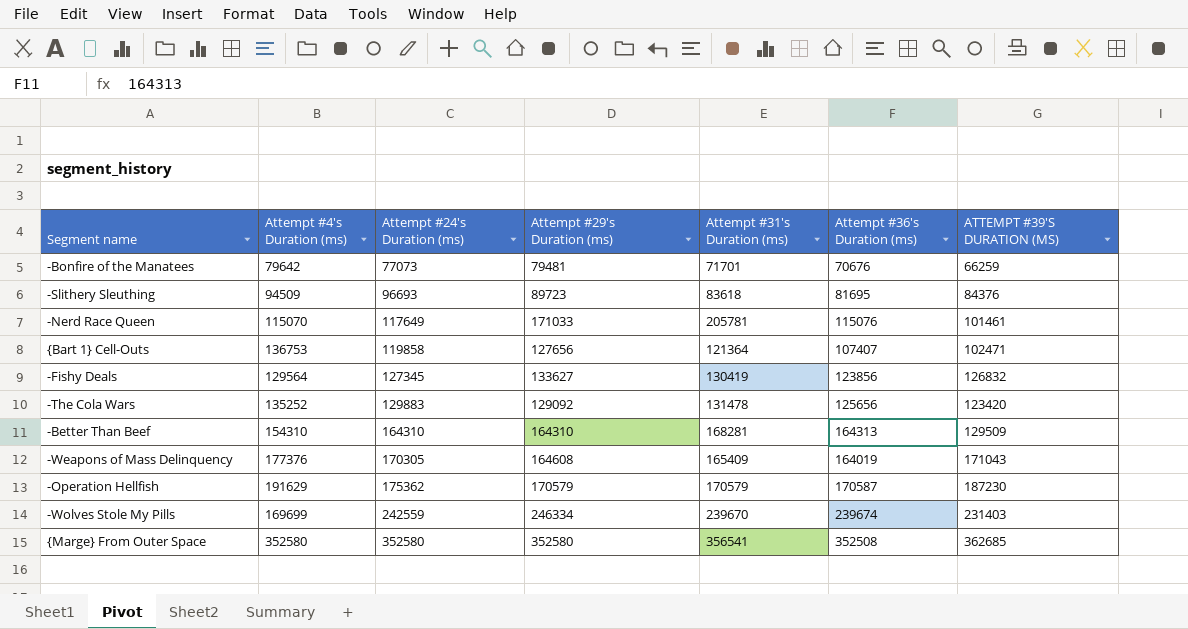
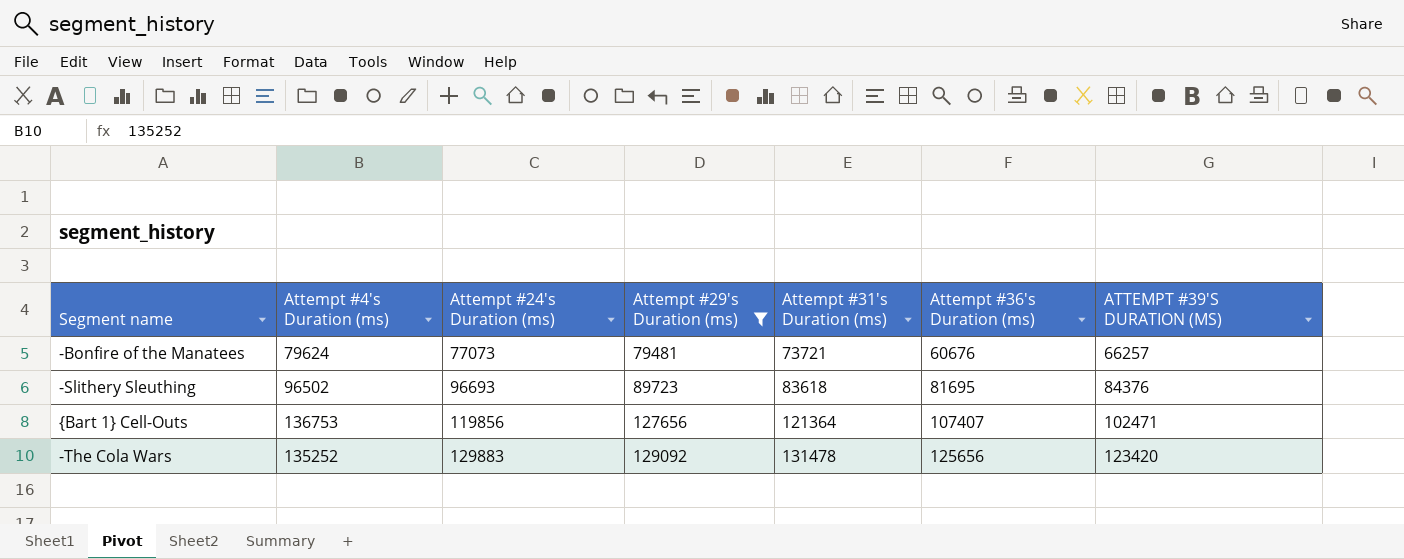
filter: none -> Attempt #29's Duration (ms) <= 129092
-Bonfire of the Manatees | Attempt #4's Duration (ms): 79642 -> 79624
-Bonfire of the Manatees | Attempt #31's Duration (ms): 71701 -> 73721
-Bonfire of the Manatees | Attempt #36's Duration (ms): 70676 -> 60676
-Bonfire of the Manatees | ATTEMPT #39'S DURATION (MS): 66259 -> 66257
-Slithery Sleuthing | Attempt #4's Duration (ms): 94509 -> 96502
{Bart 1} Cell-Outs | Attempt #24's Duration (ms): 119858 -> 119856

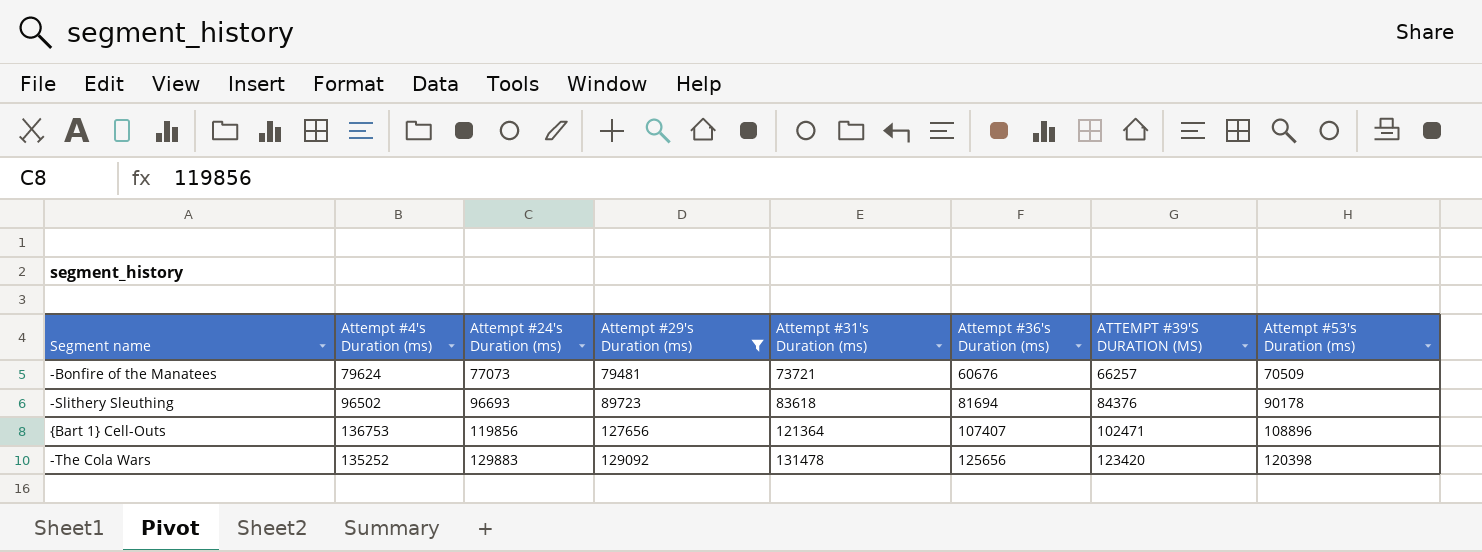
column Attempt #53's Duration (ms) | position: none -> 8
-Slithery Sleuthing | Attempt #36's Duration (ms): 81695 -> 81694

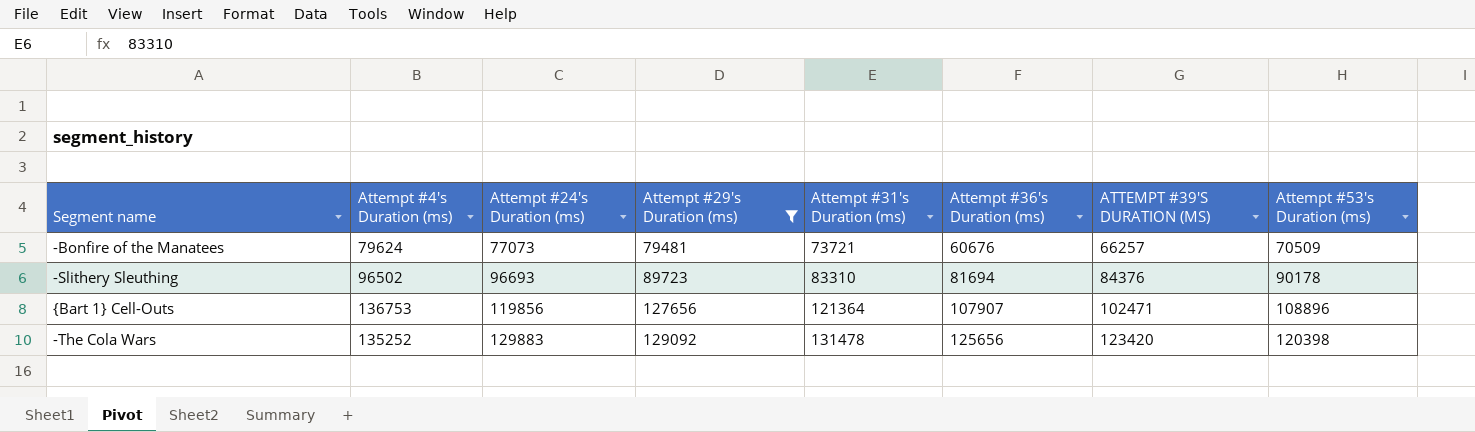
-Slithery Sleuthing | Attempt #31's Duration (ms): 83618 -> 83310
{Bart 1} Cell-Outs | Attempt #36's Duration (ms): 107407 -> 107907

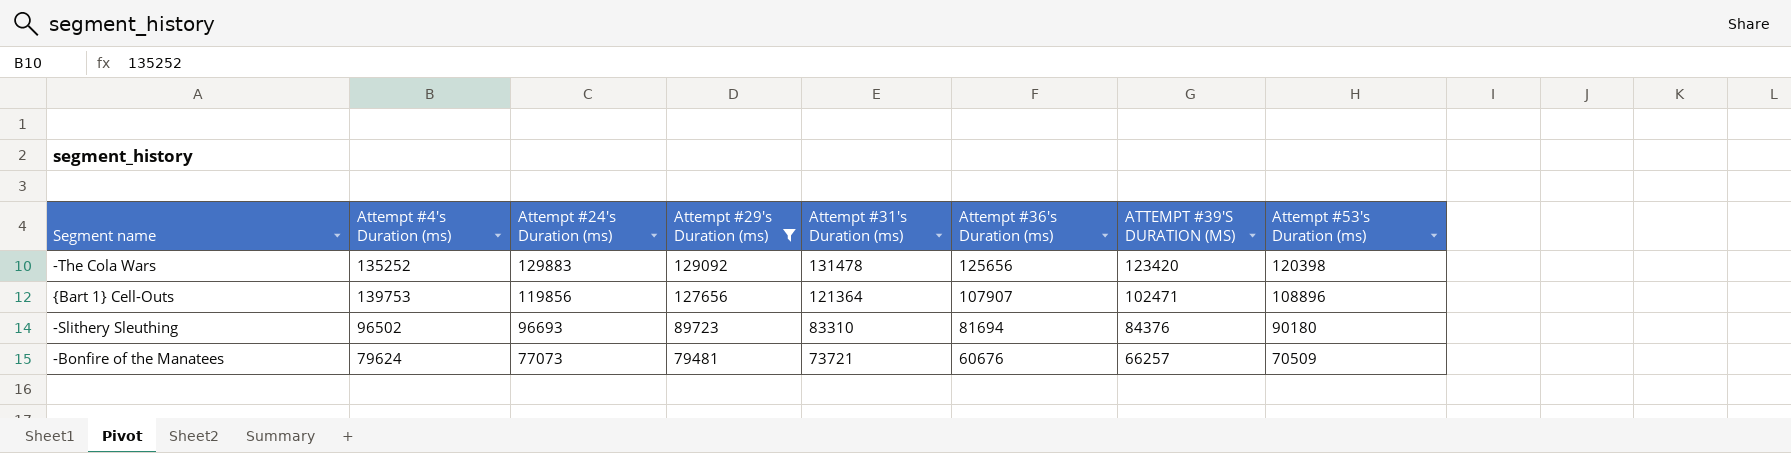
row order: Attempt #24's Duration (ms) ascending -> Attempt #24's Duration (ms) descending
{Bart 1} Cell-Outs | Attempt #4's Duration (ms): 136753 -> 139753
-Slithery Sleuthing | Attempt #53's Duration (ms): 90178 -> 90180

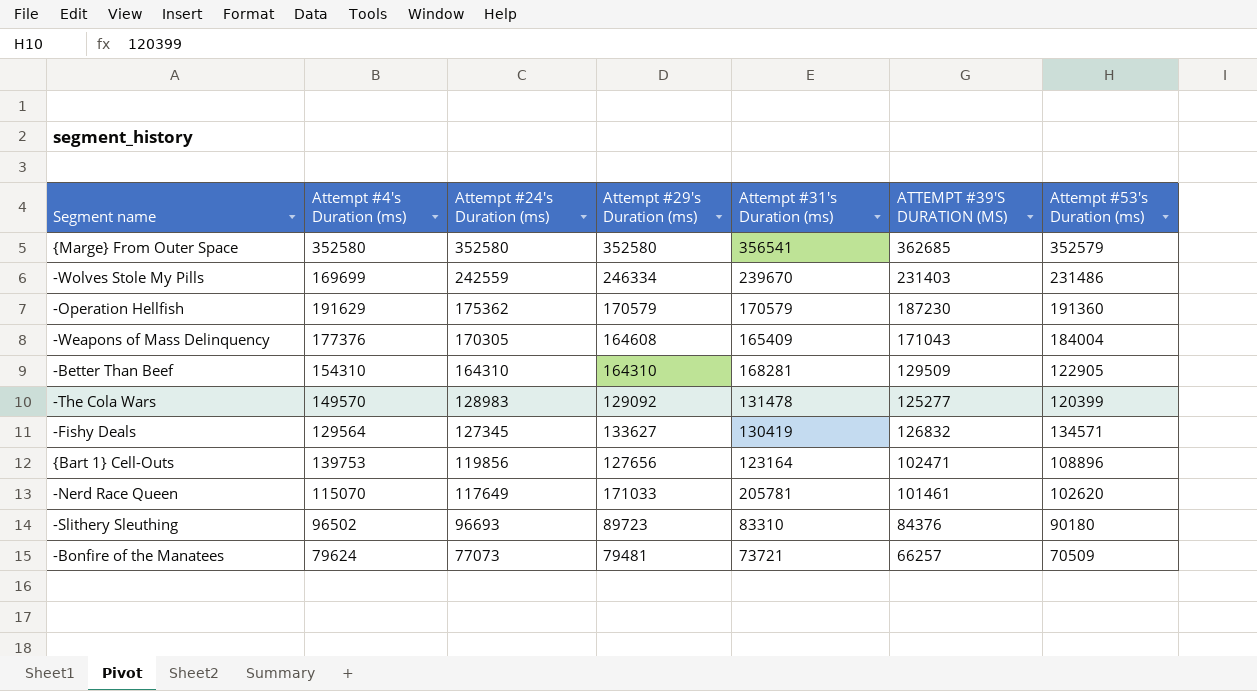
filter: Attempt #29's Duration (ms) <= 129092 -> none
column Attempt #36's Duration (ms) | position: 6 -> none
-The Cola Wars | Attempt #4's Duration (ms): 135252 -> 149570
-The Cola Wars | Attempt #24's Duration (ms): 129883 -> 128983
-The Cola Wars | ATTEMPT #39'S DURATION (MS): 123420 -> 125277
-The Cola Wars | Attempt #53's Duration (ms): 120398 -> 120399
{Bart 1} Cell-Outs | Attempt #31's Duration (ms): 121364 -> 123164

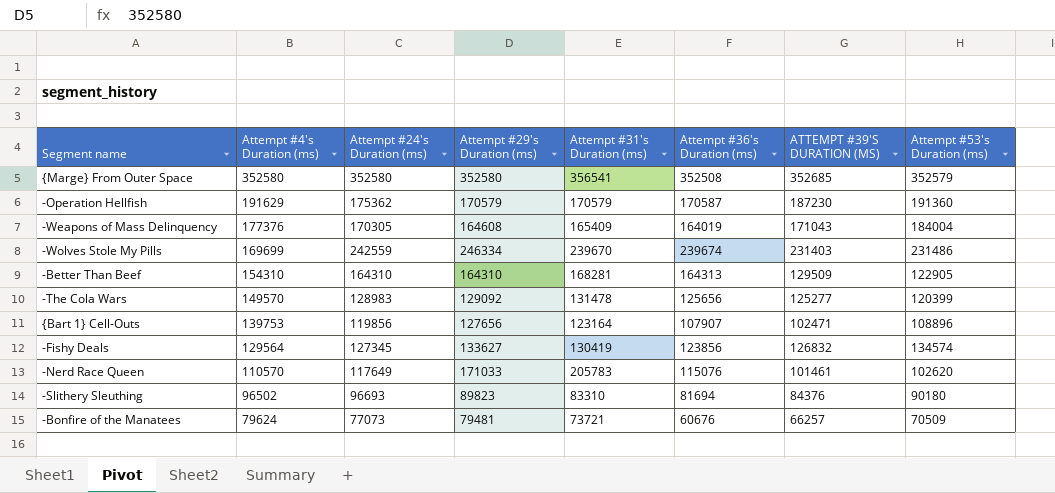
row order: Attempt #24's Duration (ms) descending -> Attempt #4's Duration (ms) descending
column Attempt #36's Duration (ms) | position: none -> 6
{Marge} From Outer Space | ATTEMPT #39'S DURATION (MS): 362685 -> 352685
-Fishy Deals | Attempt #53's Duration (ms): 134571 -> 134574
-Nerd Race Queen | Attempt #4's Duration (ms): 115070 -> 110570
-Nerd Race Queen | Attempt #31's Duration (ms): 205781 -> 205783
-Slithery Sleuthing | Attempt #29's Duration (ms): 89723 -> 89823

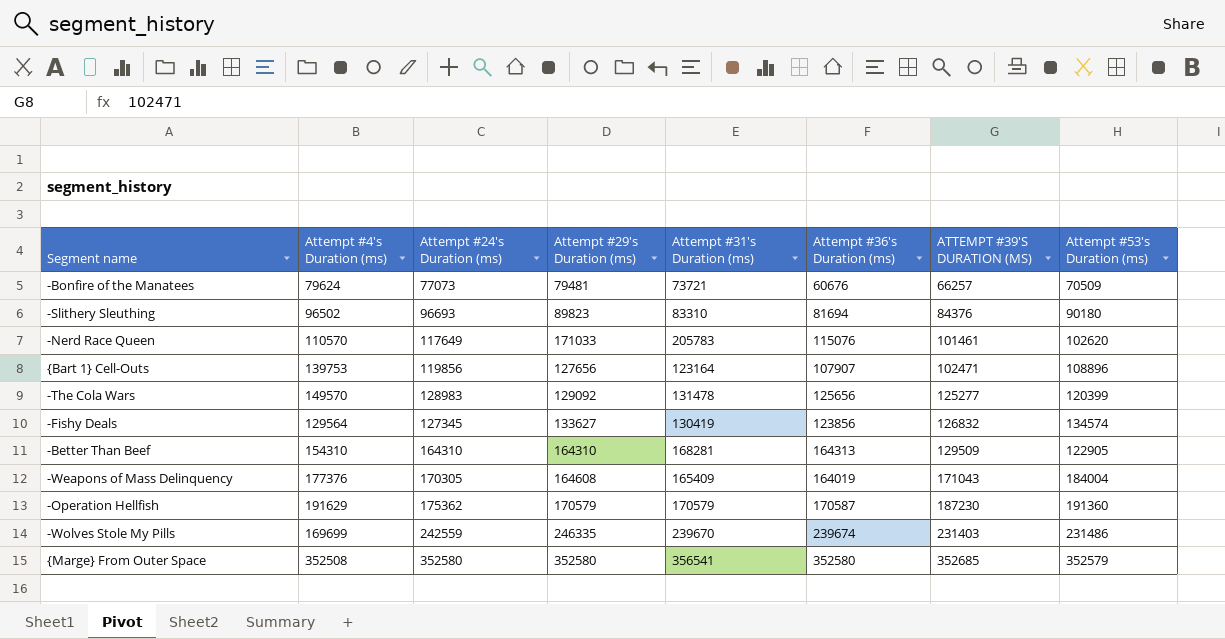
row order: Attempt #4's Duration (ms) descending -> ATTEMPT #39'S DURATION (MS) ascending
-Wolves Stole My Pills | Attempt #29's Duration (ms): 246334 -> 246335
{Marge} From Outer Space | Attempt #4's Duration (ms): 352580 -> 352508
{Marge} From Outer Space | Attempt #36's Duration (ms): 352508 -> 352580

